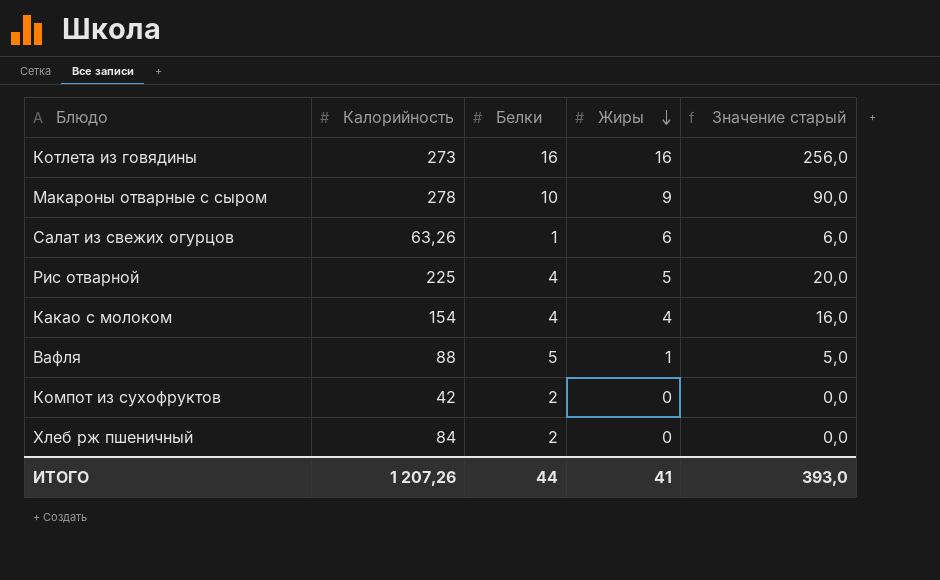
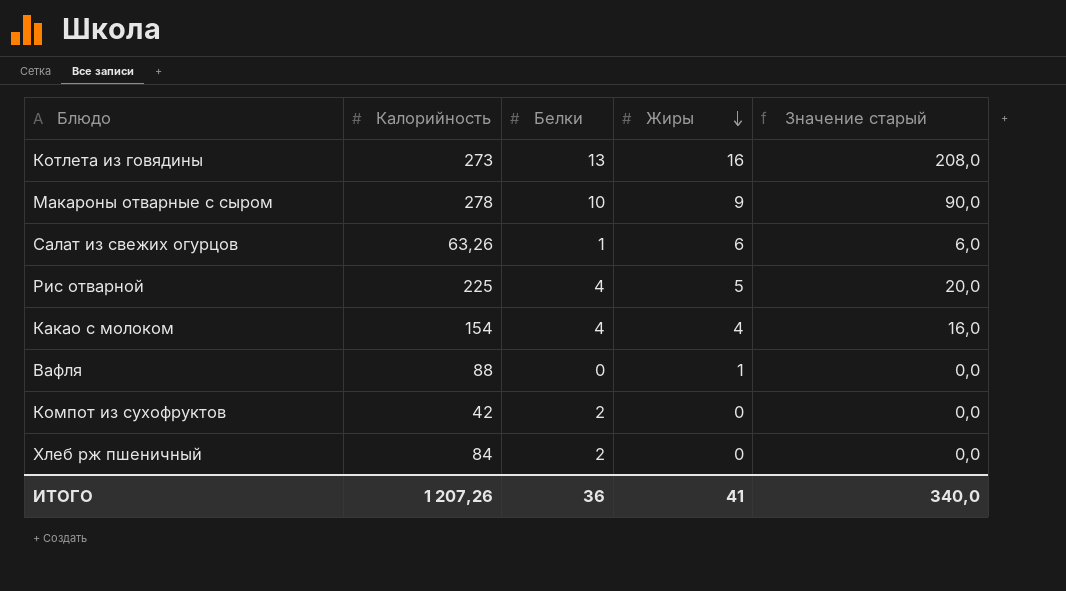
Котлета из говядины | Белки: 16 -> 13
Котлета из говядины | Значение старый: 256,0 -> 208,0
Вафля | Белки: 5 -> 0
Вафля | Значение старый: 5,0 -> 0,0
ИТОГО | Белки: 44 -> 36
ИТОГО | Значение старый: 393,0 -> 340,0

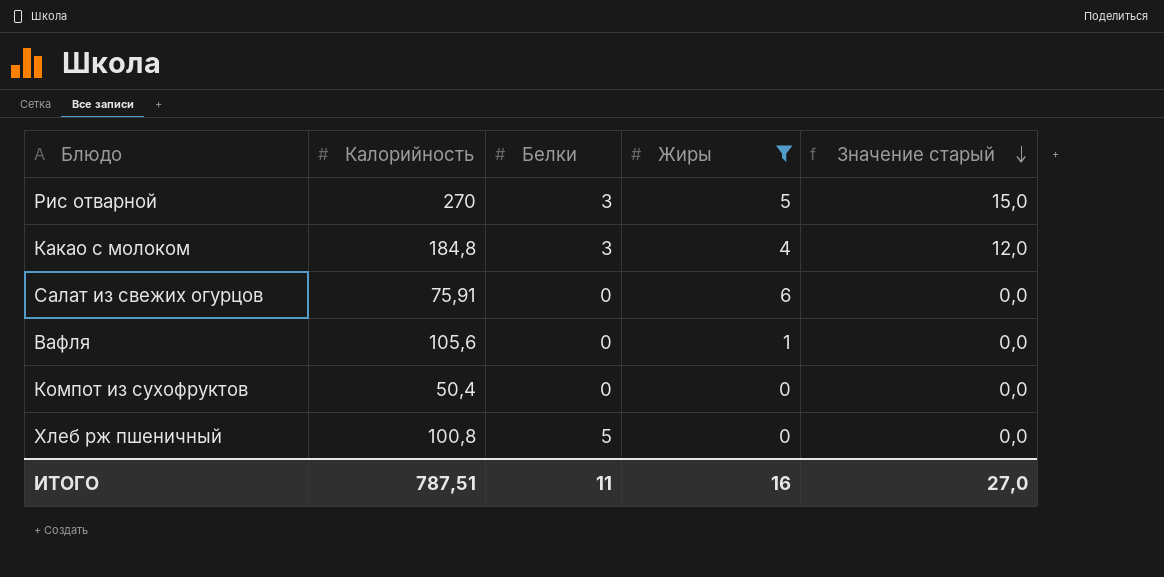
filter: none -> Жиры <= 6
row order: Жиры descending -> Значение старый descending
Рис отварной | Калорийность: 225 -> 270
Рис отварной | Белки: 4 -> 3
Рис отварной | Значение старый: 20,0 -> 15,0
Какао с молоком | Калорийность: 154 -> 184,8
Какао с молоком | Белки: 4 -> 3
Какао с молоком | Значение старый: 16,0 -> 12,0
Салат из свежих огурцов | Калорийность: 63,26 -> 75,91
Салат из свежих огурцов | Белки: 1 -> 0
Салат из свежих огурцов | Значение старый: 6,0 -> 0,0
Вафля | Калорийность: 88 -> 105,6
Компот из сухофруктов | Калорийность: 42 -> 50,4
Компот из сухофруктов | Белки: 2 -> 0
Хлеб рж пшеничный | Калорийность: 84 -> 100,8
Хлеб рж пшеничный | Белки: 2 -> 5
ИТОГО | Калорийность: 1 207,26 -> 787,51
ИТОГО | Белки: 36 -> 11
ИТОГО | Жиры: 41 -> 16
ИТОГО | Значение старый: 340,0 -> 27,0

